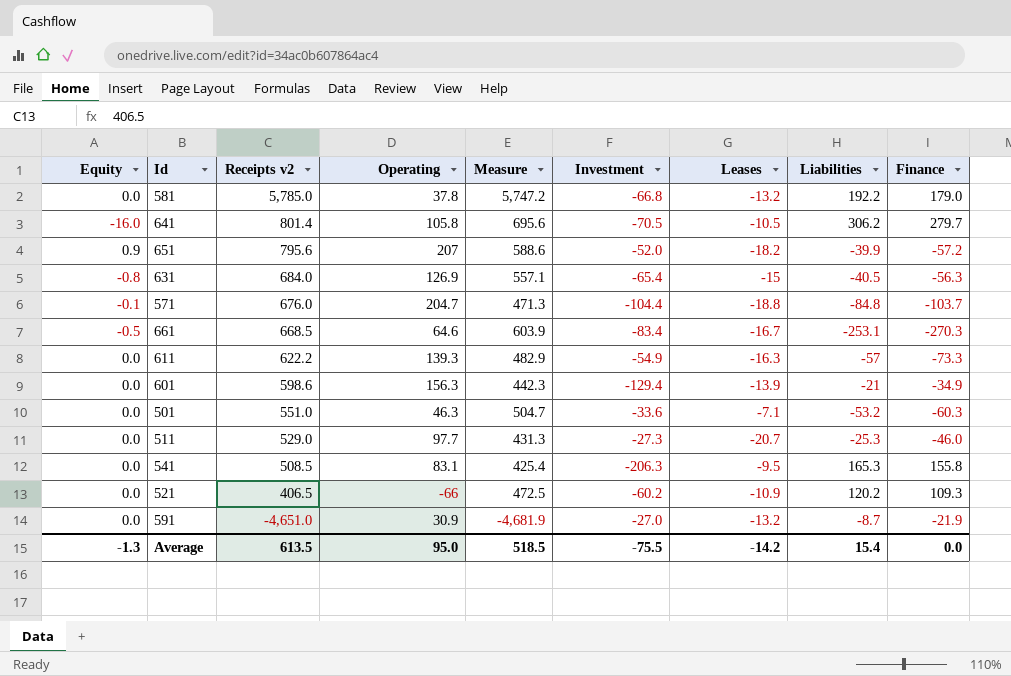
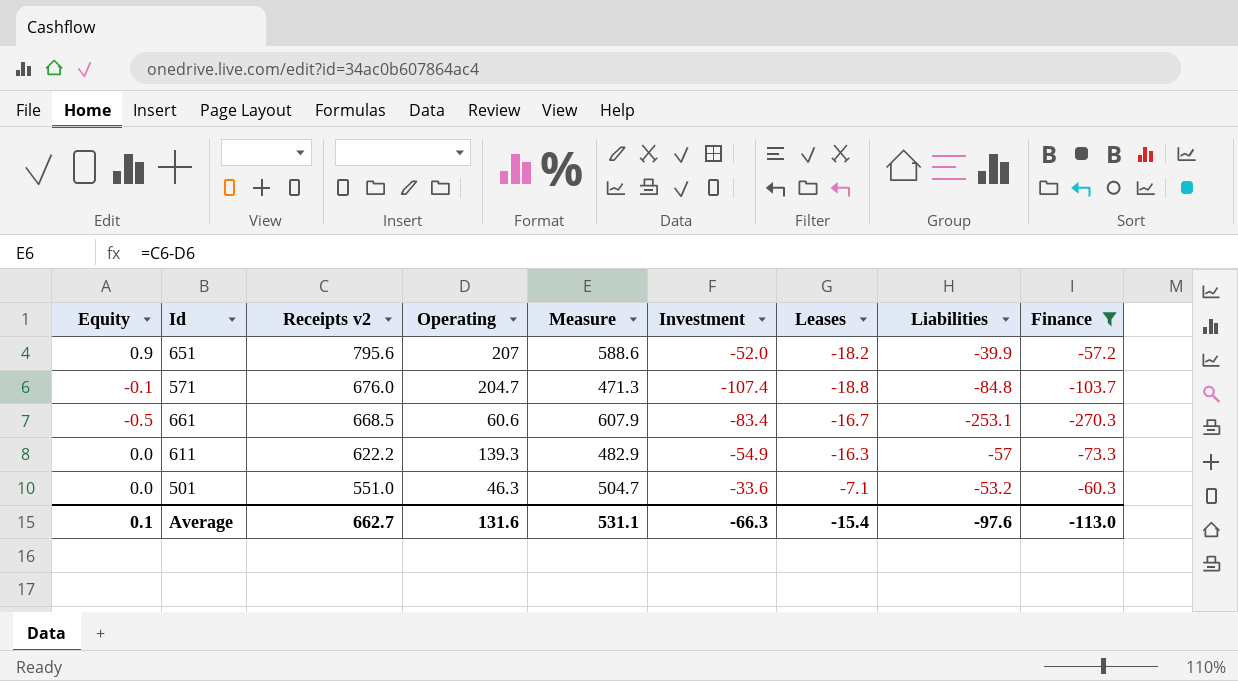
filter: none -> Finance <= -57.2
571 | Investment: -104.4 -> -107.4
661 | Operating: 64.6 -> 60.6
661 | Measure: 603.9 -> 607.9
Average | Equity: -1.3 -> 0.1
Average | Receipts v2: 613.5 -> 662.7
Average | Operating: 95.0 -> 131.6
Average | Measure: 518.5 -> 531.1
Average | Investment: -75.5 -> -66.3
Average | Leases: -14.2 -> -15.4
Average | Liabilities: 15.4 -> -97.6
Average | Finance: 0.0 -> -113.0

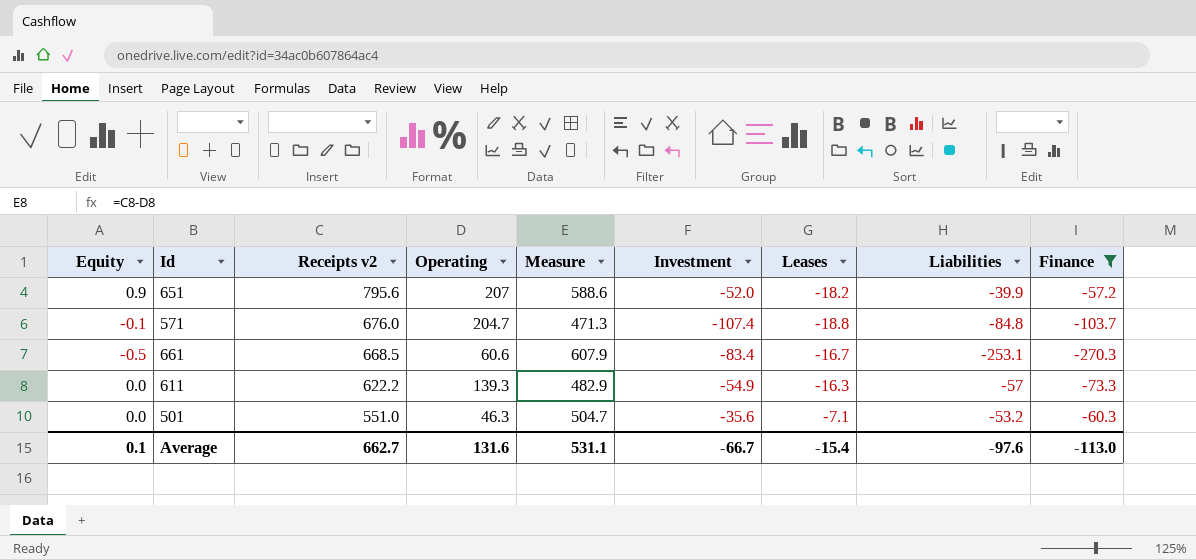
501 | Investment: -33.6 -> -35.6
Average | Investment: -66.3 -> -66.7

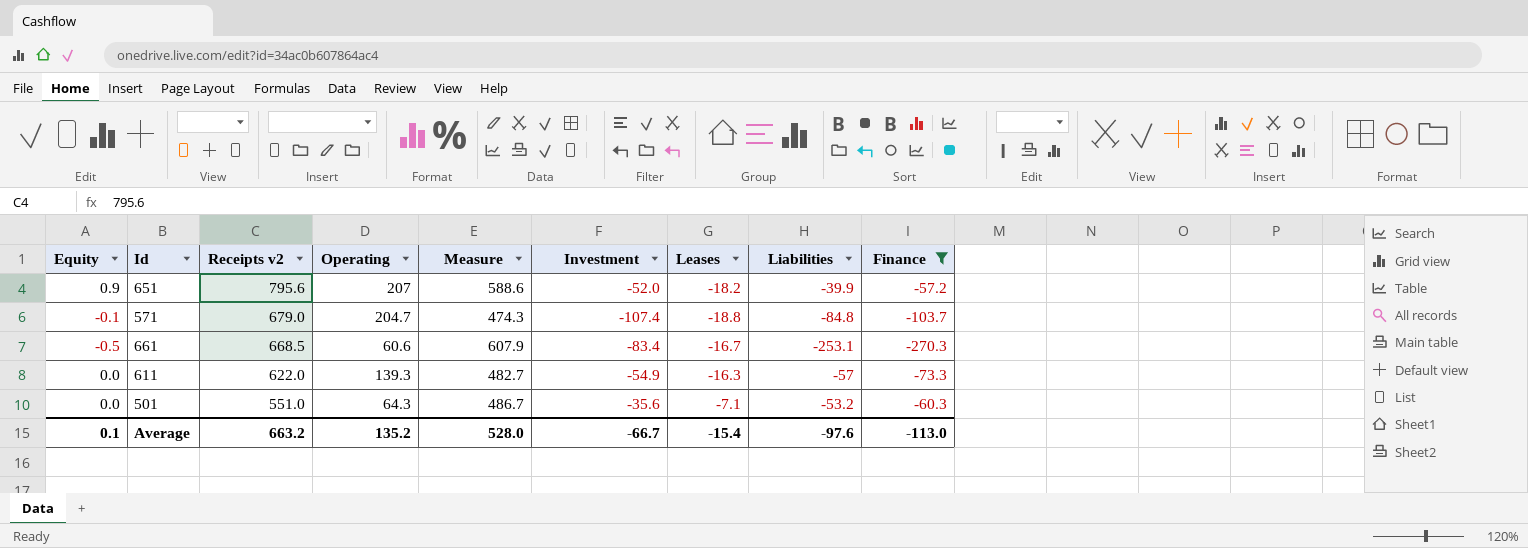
571 | Receipts v2: 676.0 -> 679.0
571 | Measure: 471.3 -> 474.3
611 | Receipts v2: 622.2 -> 622.0
611 | Measure: 482.9 -> 482.7
501 | Operating: 46.3 -> 64.3
501 | Measure: 504.7 -> 486.7
Average | Receipts v2: 662.7 -> 663.2
Average | Operating: 131.6 -> 135.2
Average | Measure: 531.1 -> 528.0

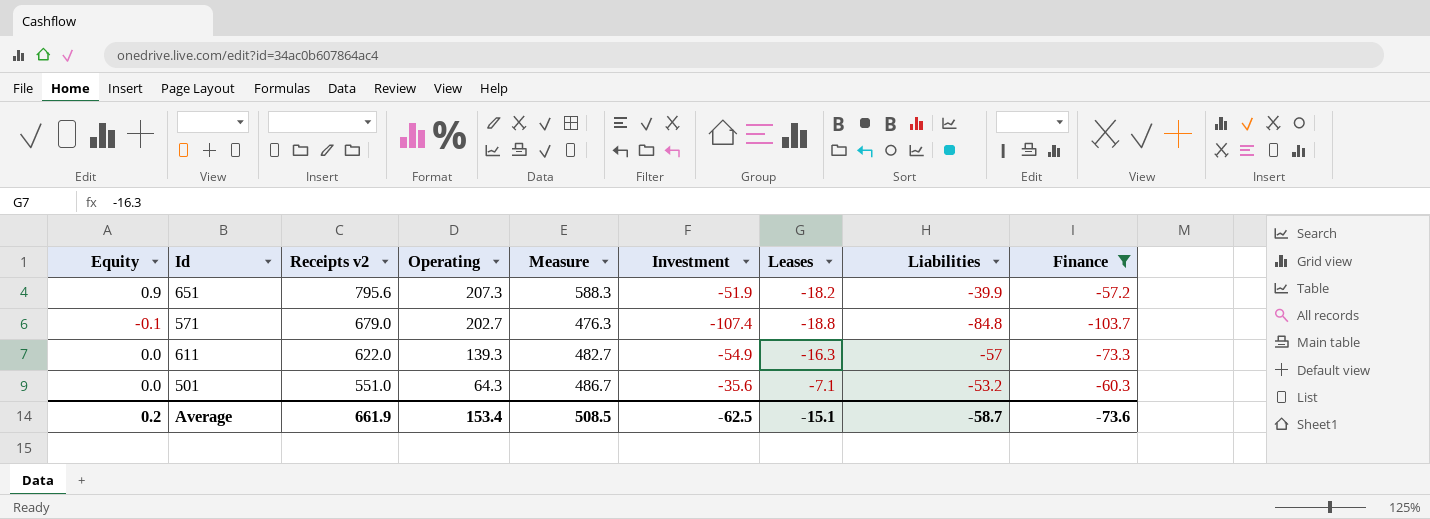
row 661: -0.5 | 668.5 | 60.6 | 607.9 | -83.4 | -16.7 | -253.1 | -270.3 -> none
651 | Operating: 207 -> 207.3
651 | Measure: 588.6 -> 588.3
651 | Investment: -52.0 -> -51.9
571 | Operating: 204.7 -> 202.7
571 | Measure: 474.3 -> 476.3
Average | Equity: 0.1 -> 0.2
Average | Receipts v2: 663.2 -> 661.9
Average | Operating: 135.2 -> 153.4
Average | Measure: 528.0 -> 508.5
Average | Investment: -66.7 -> -62.5
Average | Leases: -15.4 -> -15.1
Average | Liabilities: -97.6 -> -58.7
Average | Finance: -113.0 -> -73.6

